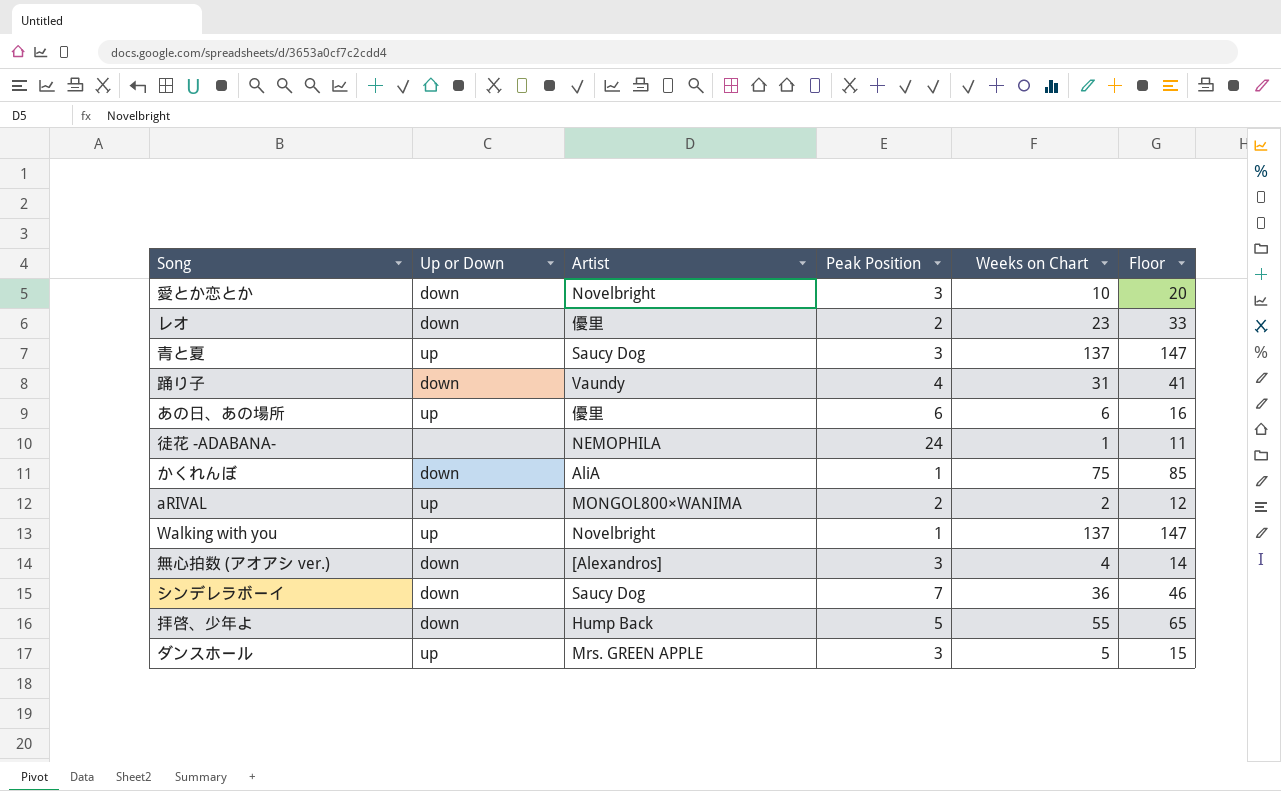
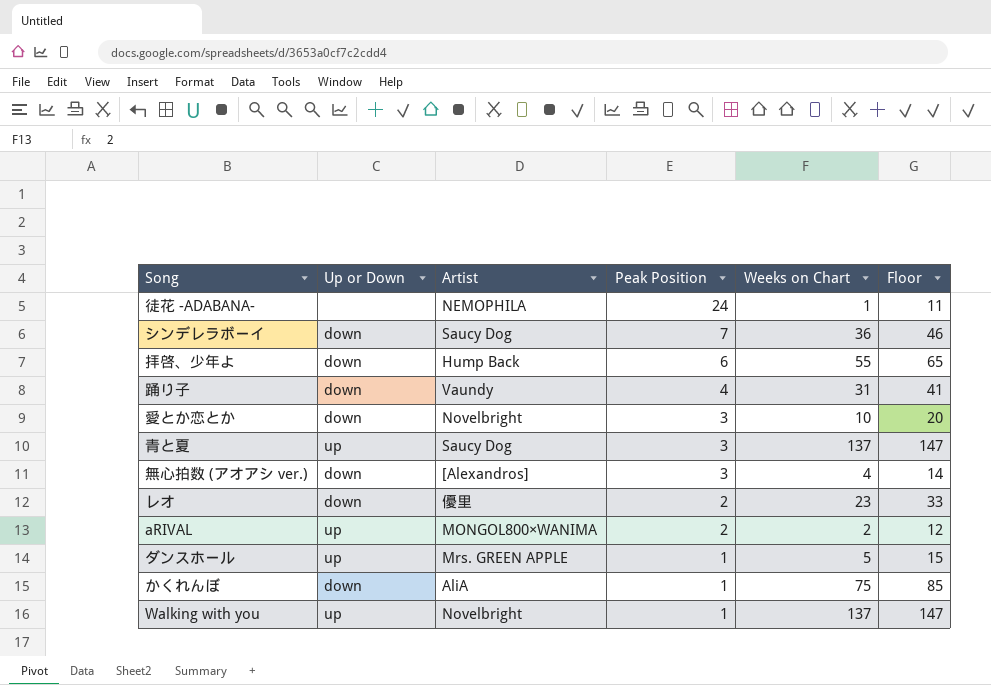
row order: none -> Peak Position descending
row あの日、あの場所: up | 優里 | 6 | 6 | 16 -> none
拝啓、少年よ | Peak Position: 5 -> 6
ダンスホール | Peak Position: 3 -> 1

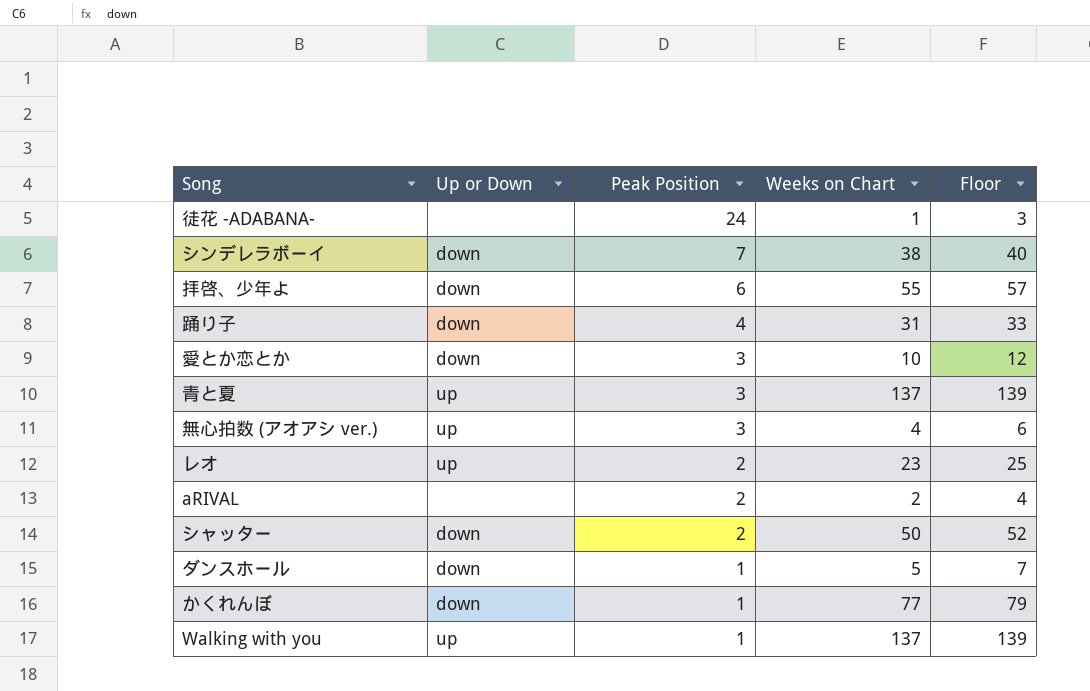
column Artist | position: 3 -> none
column Floor | formula: [Weeks on Chart] + 10 -> [Weeks on Chart] + 2
シンデレラボーイ | Weeks on Chart: 36 -> 38
無心拍数 (アオアシ ver.) | Up or Down: down -> up
レオ | Up or Down: down -> up
aRIVAL | Up or Down: up -> none
row シャッター: none -> down | 2 | 50 | 52
ダンスホール | Up or Down: up -> down
かくれんぼ | Weeks on Chart: 75 -> 77

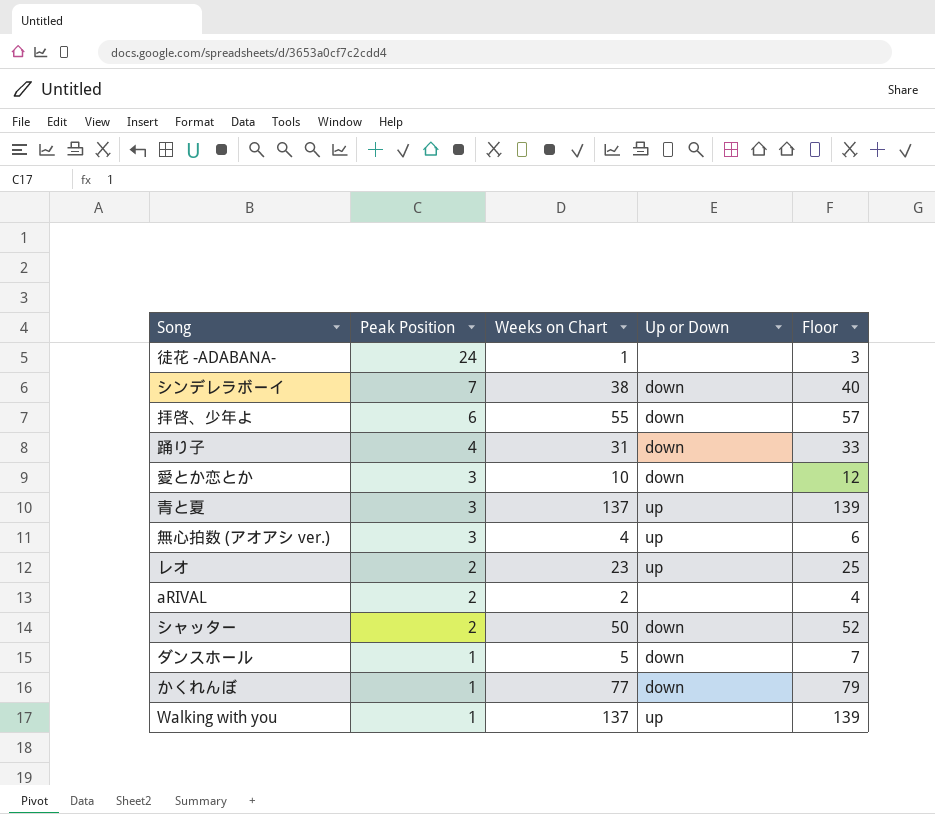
column Up or Down | position: 2 -> 4

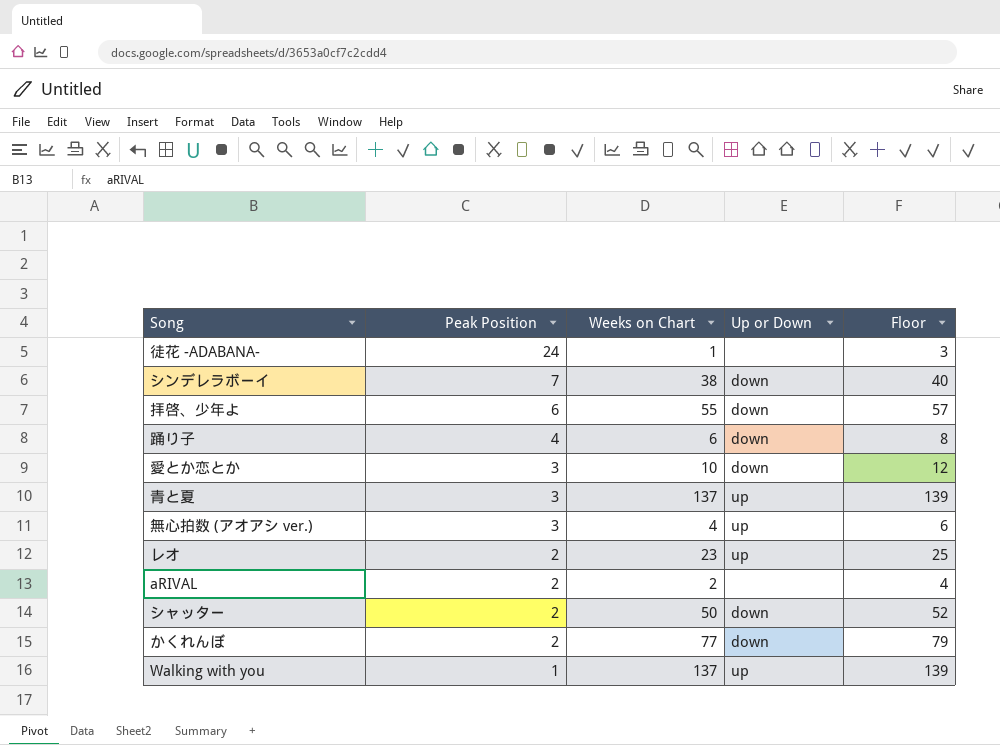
row ダンスホール: 1 | 5 | down | 7 -> none
踊り子 | Weeks on Chart: 31 -> 6
踊り子 | Floor: 33 -> 8
かくれんぼ | Peak Position: 1 -> 2

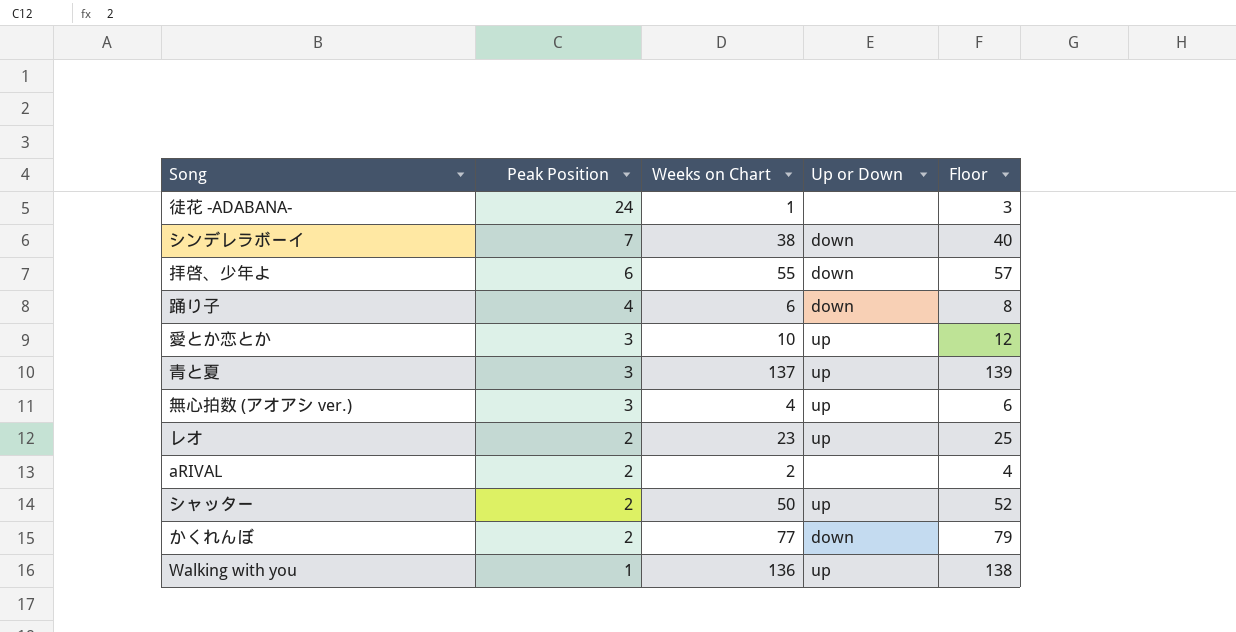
愛とか恋とか | Up or Down: down -> up
シャッター | Up or Down: down -> up
Walking with you | Weeks on Chart: 137 -> 136
Walking with you | Floor: 139 -> 138

